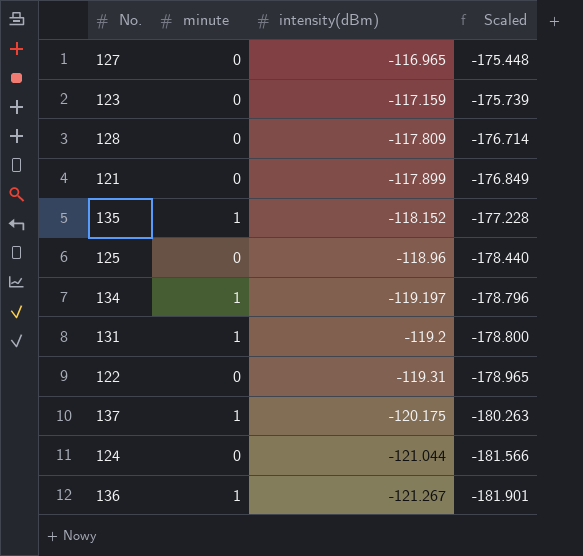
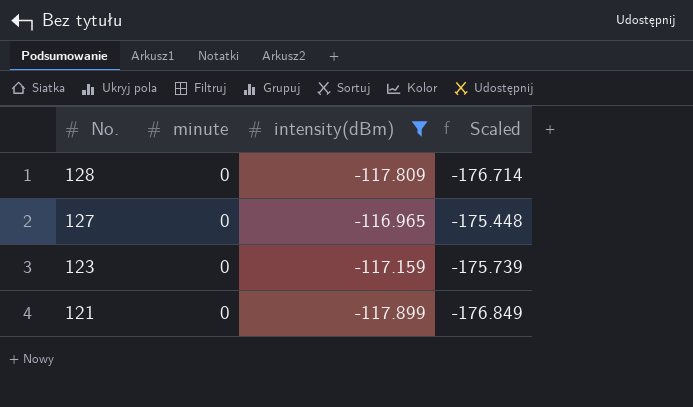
filter: none -> intensity(dBm) >= -117.899
row order: intensity(dBm) descending -> No. descending

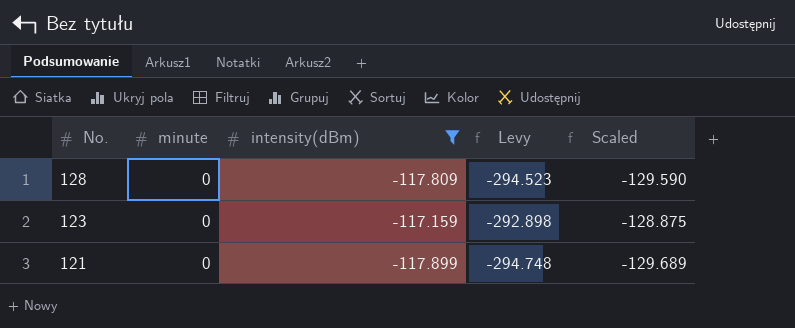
column Levy | formula: none -> [intensity(dBm)] * 2.5
column Scaled | formula: [intensity(dBm)] * 1.5 -> [intensity(dBm)] * 1.1
row 127: 0 | -116.965 | -175.448 -> none

